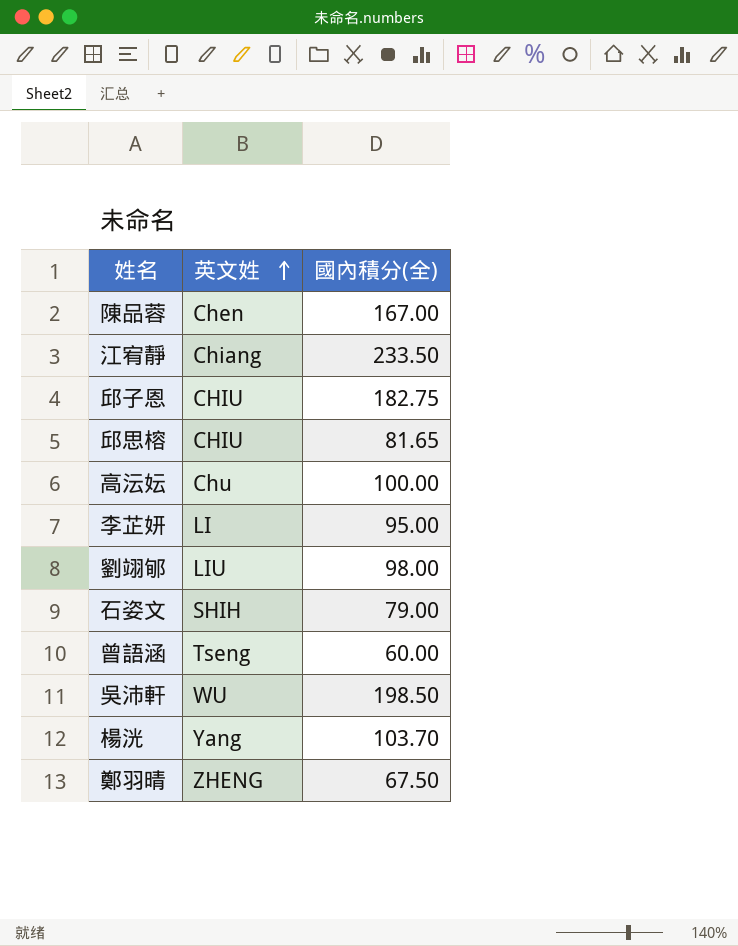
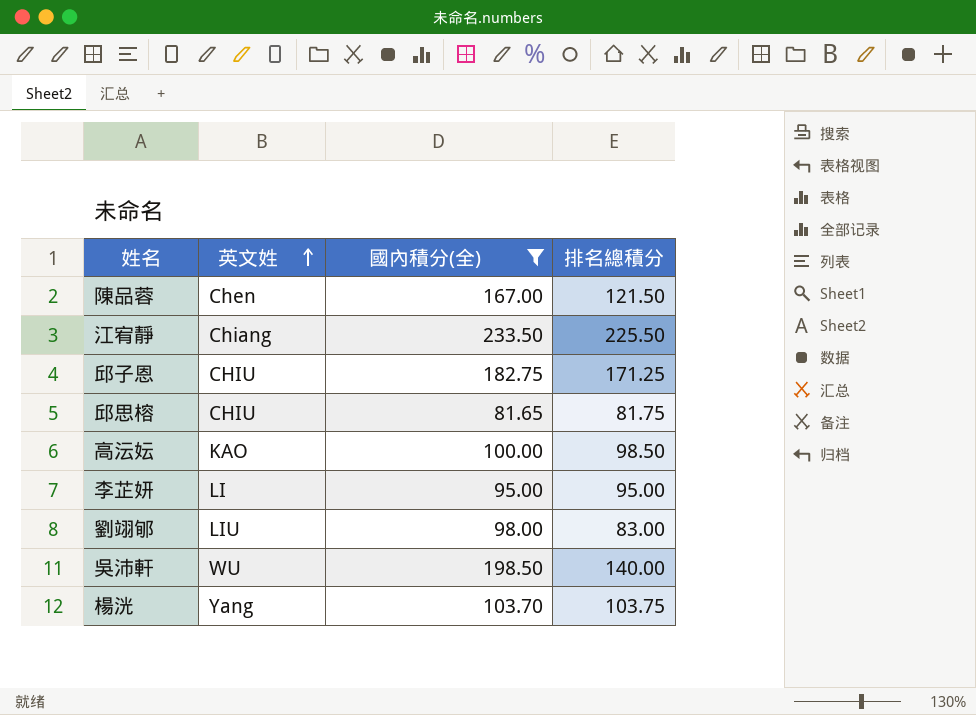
filter: none -> 國內積分(全) >= 81.65
column 排名總積分 | position: none -> 4
高沄妘 | 英文姓: Chu -> KAO

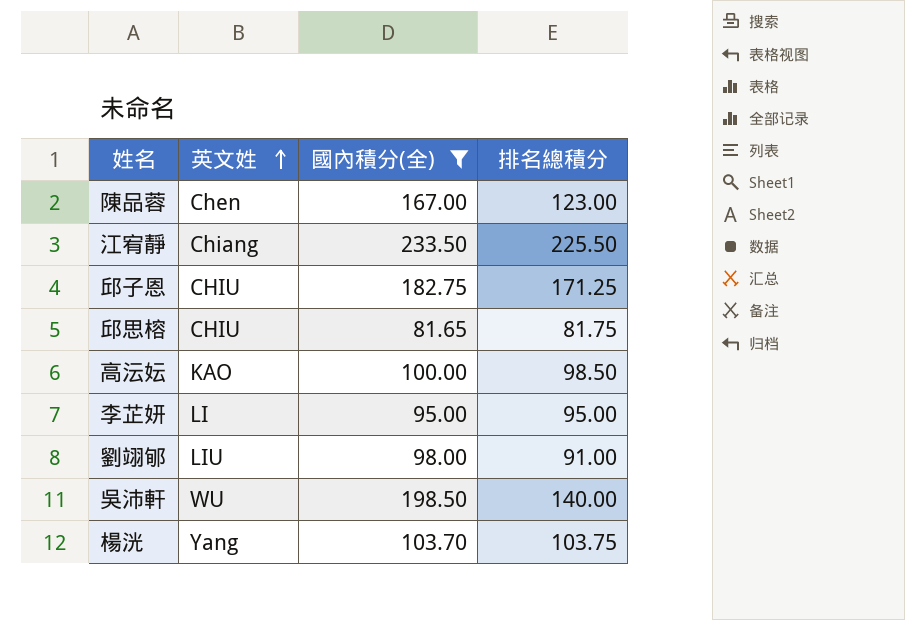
陳品蓉 | 排名總積分: 121.50 -> 123.00
劉翊郇 | 排名總積分: 83.00 -> 91.00

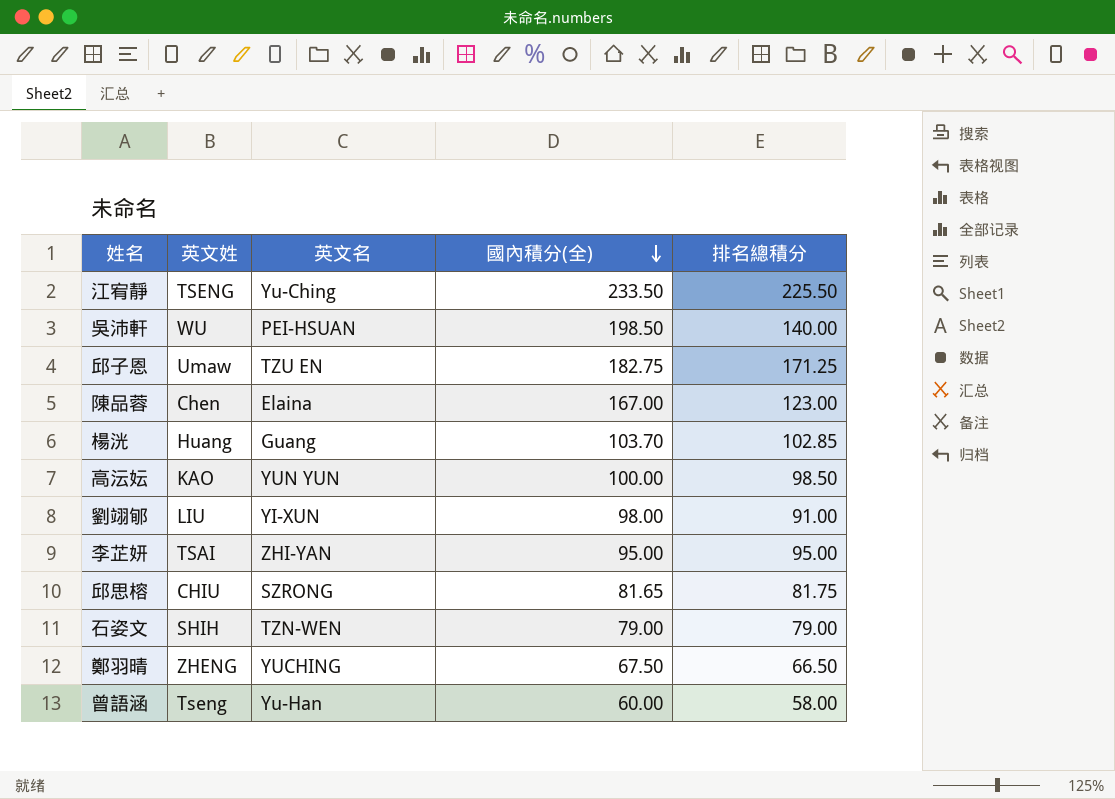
filter: 國內積分(全) >= 81.65 -> none
row order: 英文姓 ascending -> 國內積分(全) descending
column 英文名 | position: none -> 3
江宥靜 | 英文姓: Chiang -> TSENG
邱子恩 | 英文姓: CHIU -> Umaw
楊洸 | 英文姓: Yang -> Huang
楊洸 | 排名總積分: 103.75 -> 102.85
李芷妍 | 英文姓: LI -> TSAI

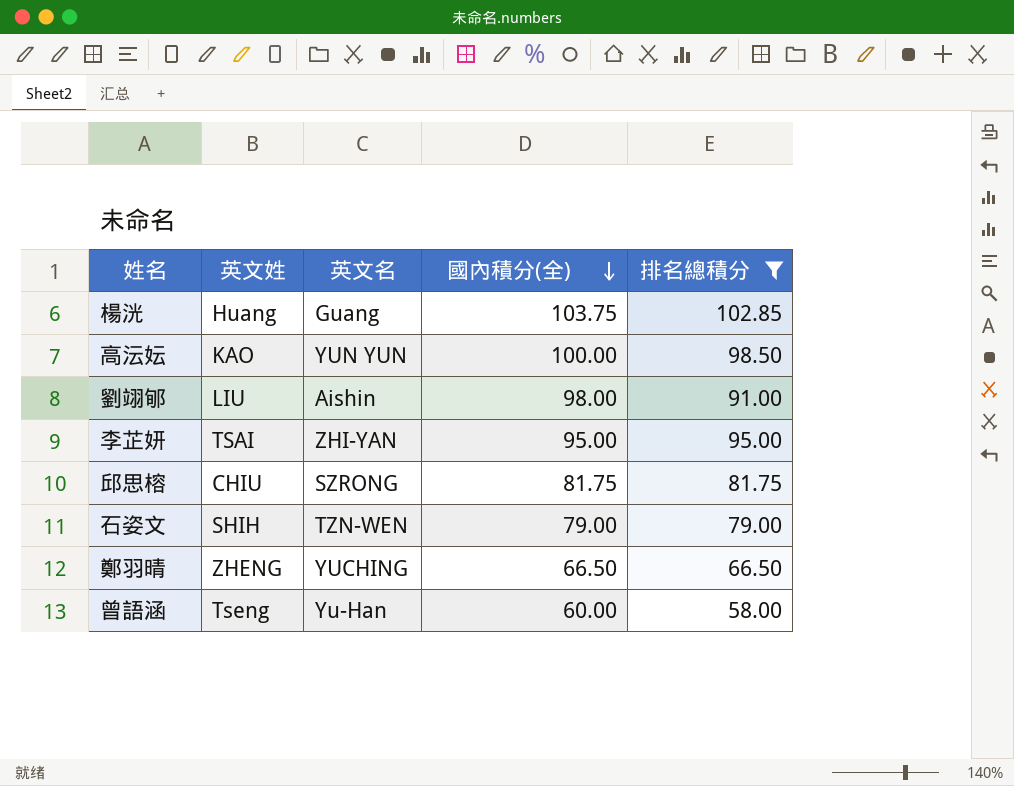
filter: none -> 排名總積分 <= 102.85
楊洸 | 國內積分(全): 103.70 -> 103.75
劉翊郇 | 英文名: YI-XUN -> Aishin
邱思榕 | 國內積分(全): 81.65 -> 81.75
鄭羽晴 | 國內積分(全): 67.50 -> 66.50

